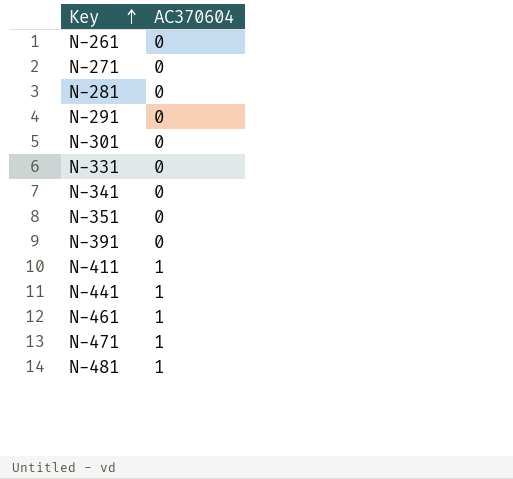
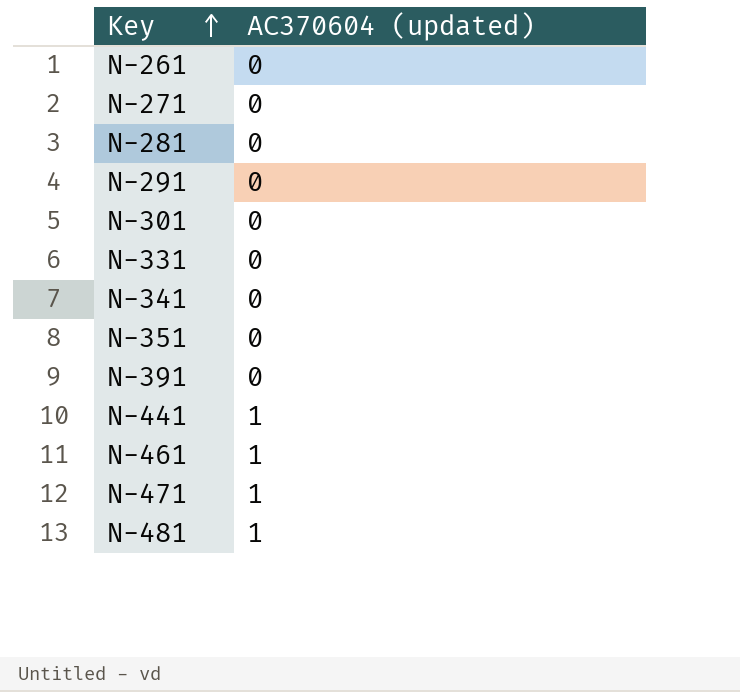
column name: AC370604 -> AC370604 (updated)
row N-411: 1 -> none

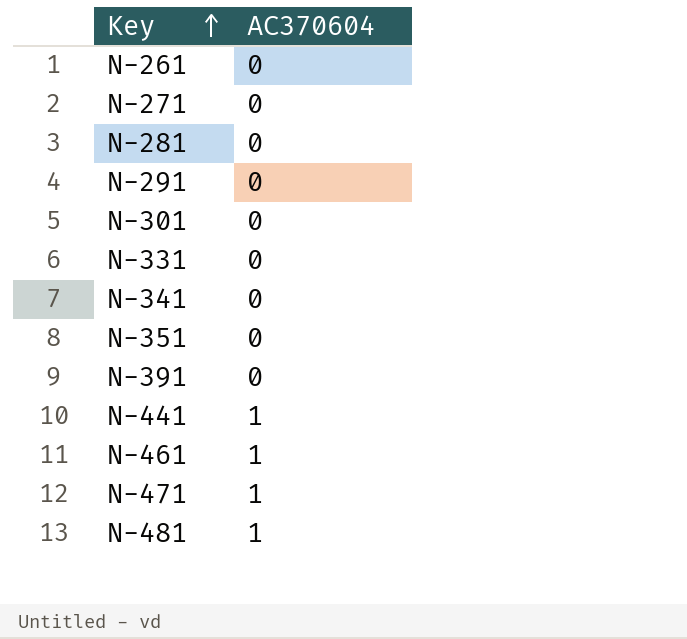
column name: AC370604 (updated) -> AC370604

